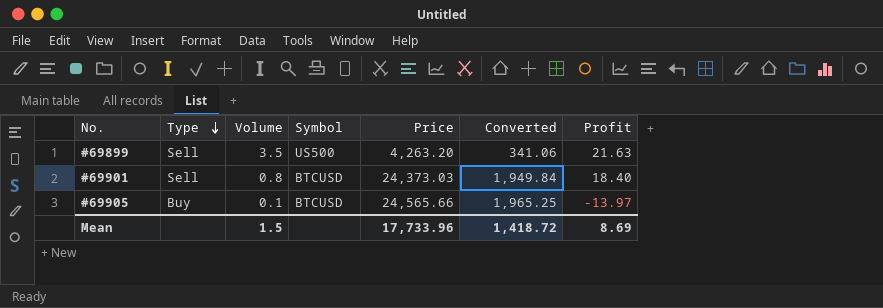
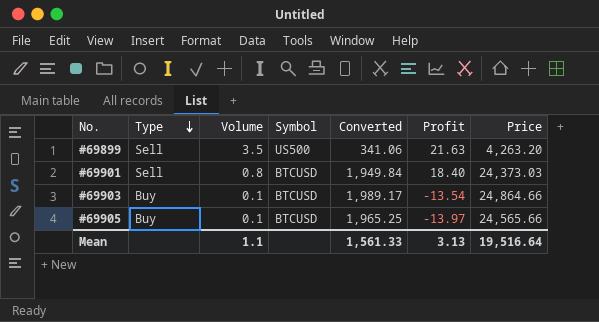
column Price | position: 5 -> 7
row #69903: none -> Buy | 0.1 | BTCUSD | 1,989.17 | -13.54 | 24,864.66
Mean | Volume: 1.5 -> 1.1
Mean | Converted: 1,418.72 -> 1,561.33
Mean | Profit: 8.69 -> 3.13
Mean | Price: 17,733.96 -> 19,516.64

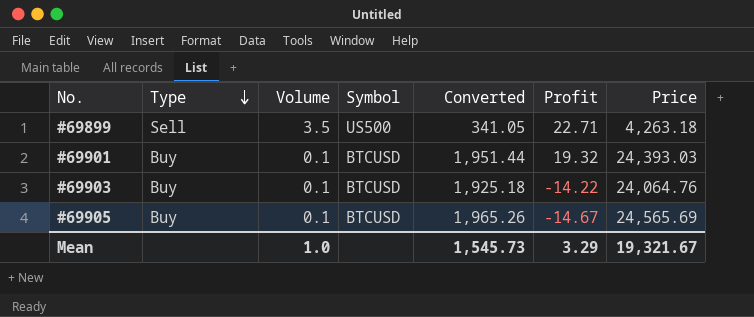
#69899 | Converted: 341.06 -> 341.05
#69899 | Profit: 21.63 -> 22.71
#69899 | Price: 4,263.20 -> 4,263.18
#69901 | Type: Sell -> Buy
#69901 | Volume: 0.8 -> 0.1
#69901 | Converted: 1,949.84 -> 1,951.44
#69901 | Profit: 18.40 -> 19.32
#69901 | Price: 24,373.03 -> 24,393.03
#69903 | Converted: 1,989.17 -> 1,925.18
#69903 | Profit: -13.54 -> -14.22
#69903 | Price: 24,864.66 -> 24,064.76
#69905 | Converted: 1,965.25 -> 1,965.26
#69905 | Profit: -13.97 -> -14.67
#69905 | Price: 24,565.66 -> 24,565.69
Mean | Volume: 1.1 -> 1.0
Mean | Converted: 1,561.33 -> 1,545.73
Mean | Profit: 3.13 -> 3.29
Mean | Price: 19,516.64 -> 19,321.67

